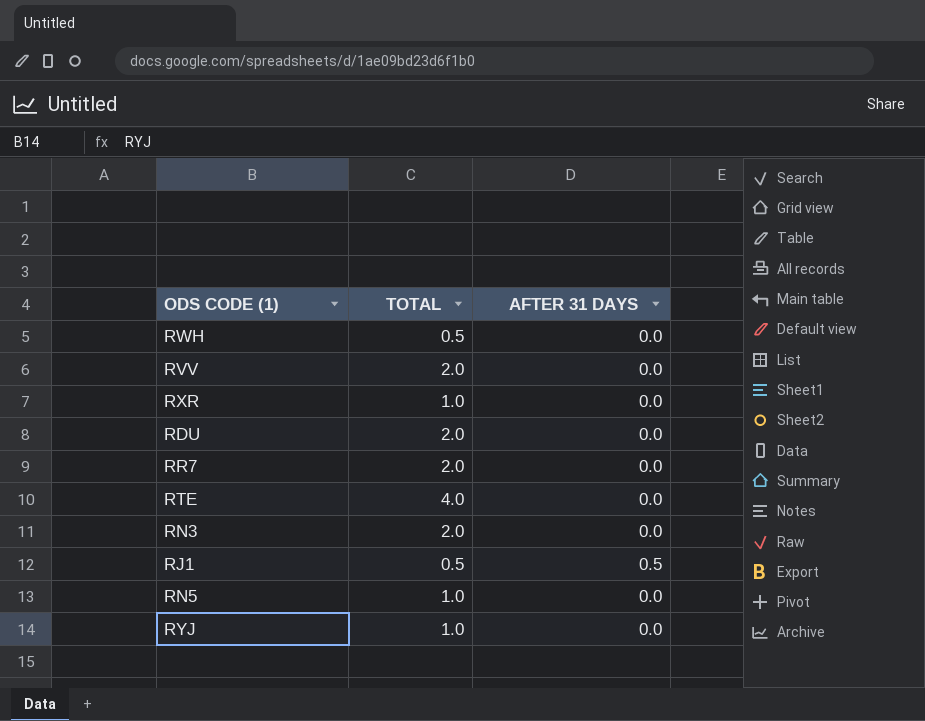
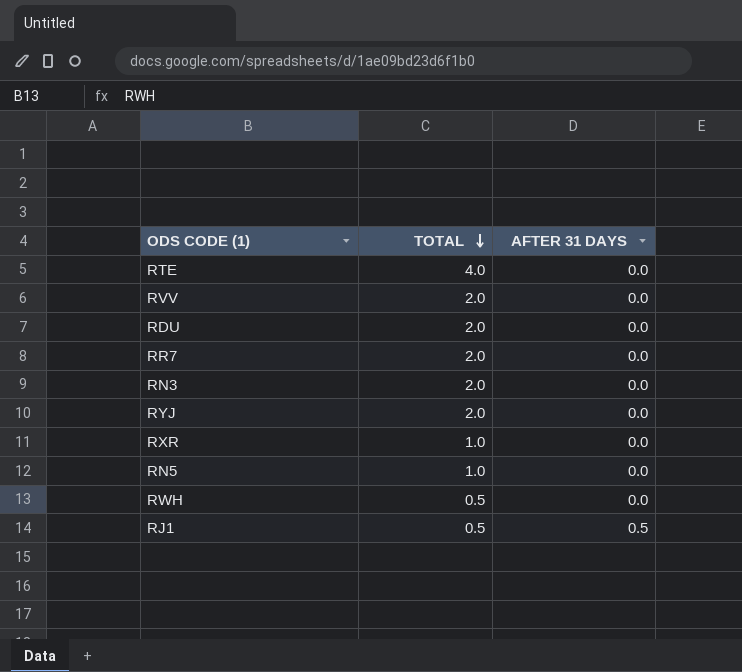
row order: none -> TOTAL descending
RYJ | TOTAL: 1.0 -> 2.0

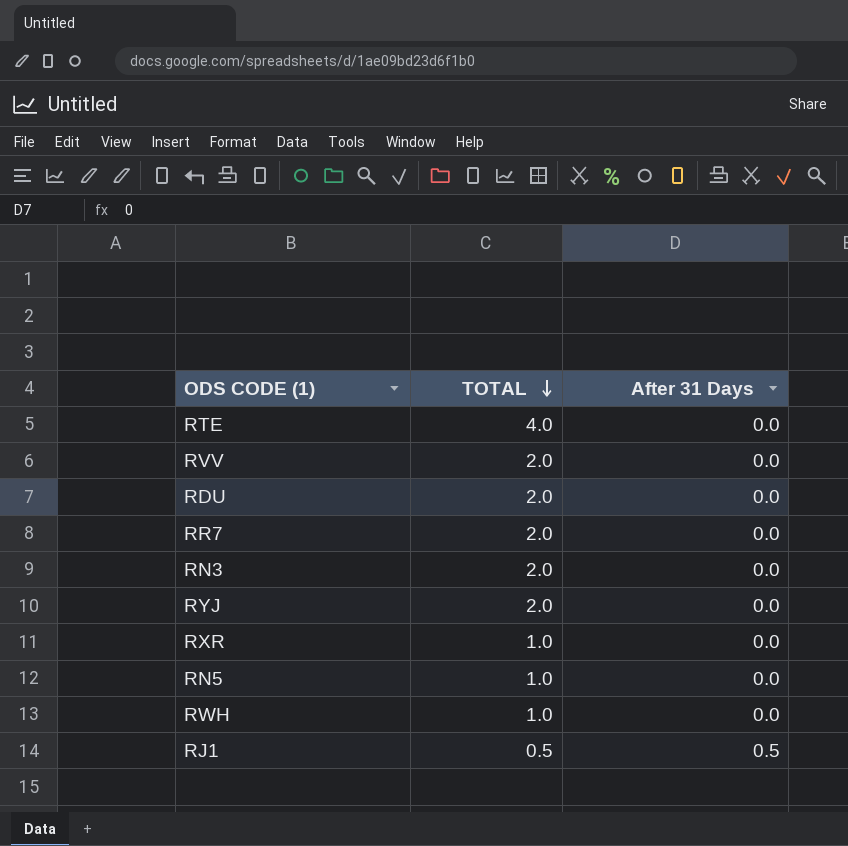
column name: AFTER 31 DAYS -> After 31 Days
RWH | TOTAL: 0.5 -> 1.0

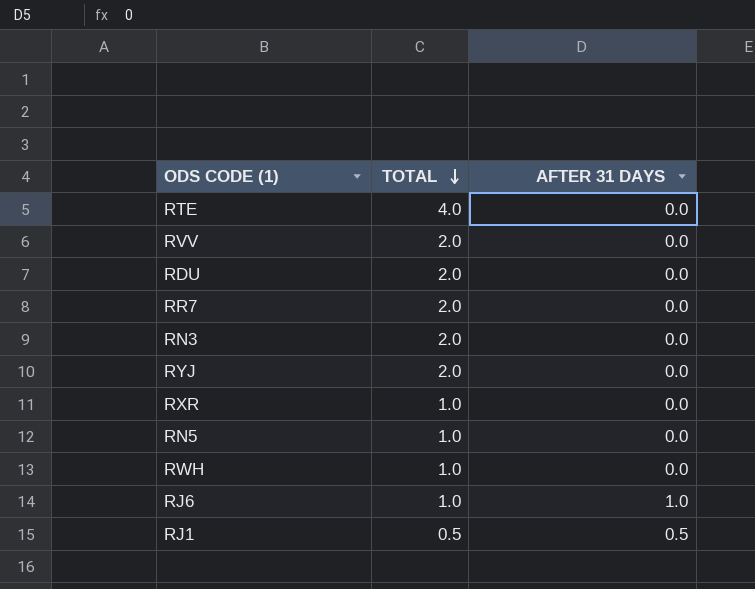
column name: After 31 Days -> AFTER 31 DAYS
row RJ6: none -> 1.0 | 1.0

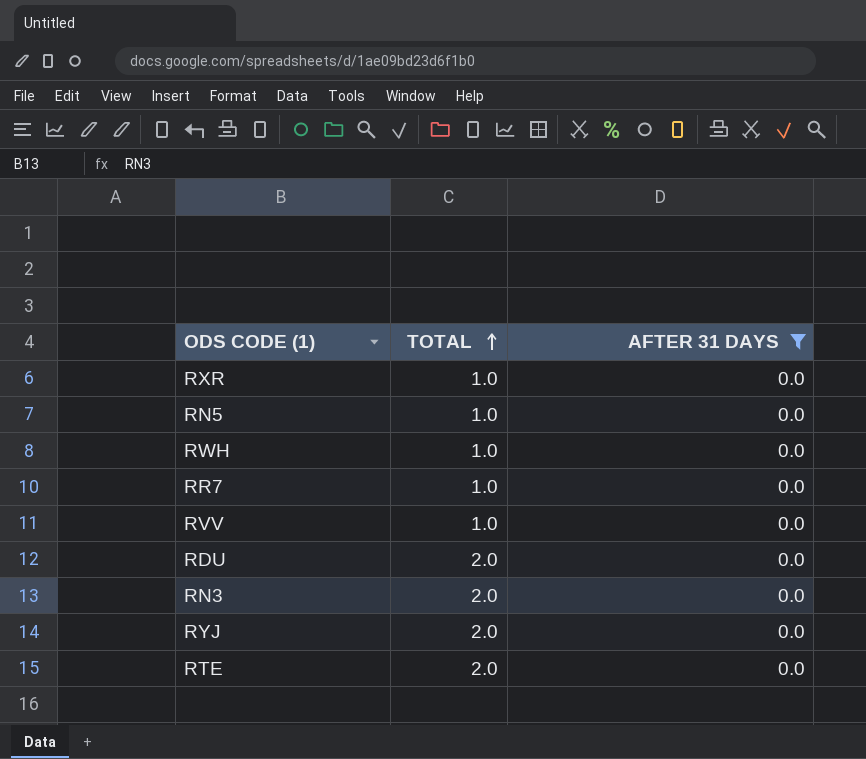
filter: none -> AFTER 31 DAYS = 0.0
row order: TOTAL descending -> TOTAL ascending
RR7 | TOTAL: 2.0 -> 1.0
RVV | TOTAL: 2.0 -> 1.0
RTE | TOTAL: 4.0 -> 2.0

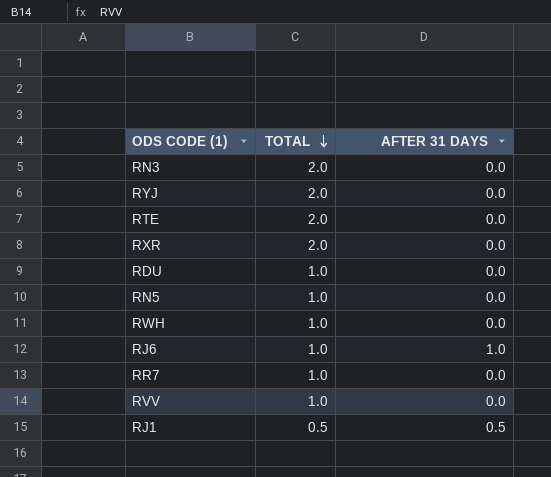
filter: AFTER 31 DAYS = 0.0 -> none
row order: TOTAL ascending -> TOTAL descending
RXR | TOTAL: 1.0 -> 2.0
RDU | TOTAL: 2.0 -> 1.0

